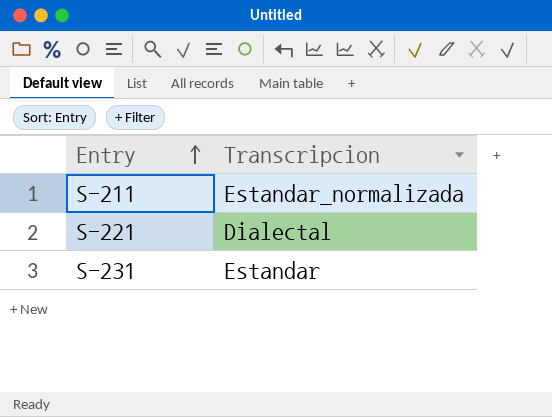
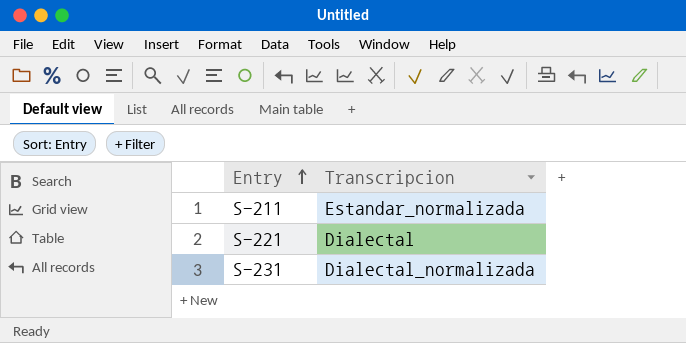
S-231 | Transcripcion: Estandar -> Dialectal_normalizada

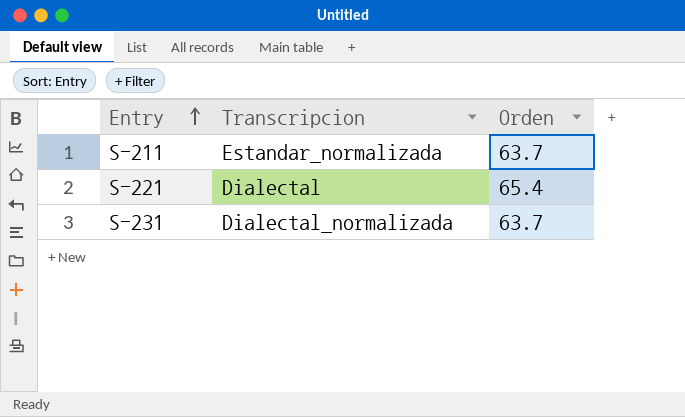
column Orden | position: none -> 3

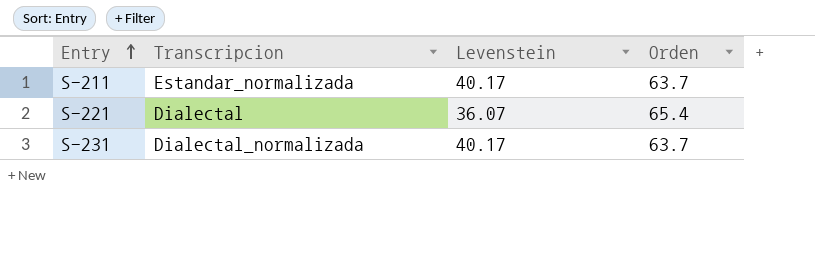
column Levenstein | position: none -> 3

